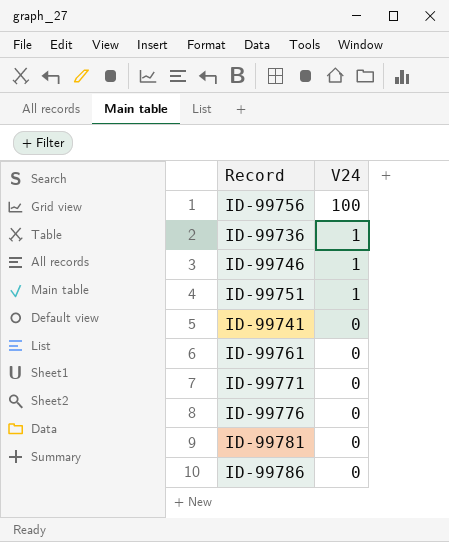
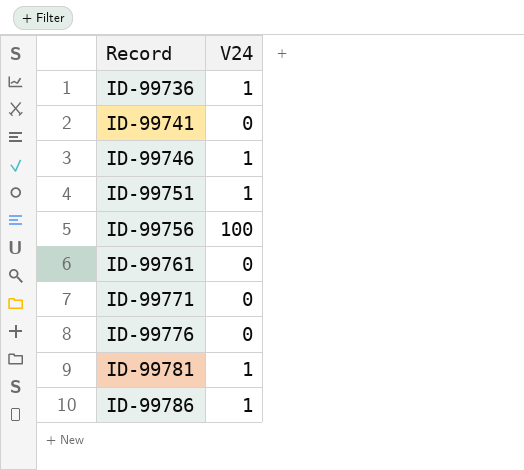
row order: V24 descending -> Record ascending
ID-99781 | V24: 0 -> 1
ID-99786 | V24: 0 -> 1

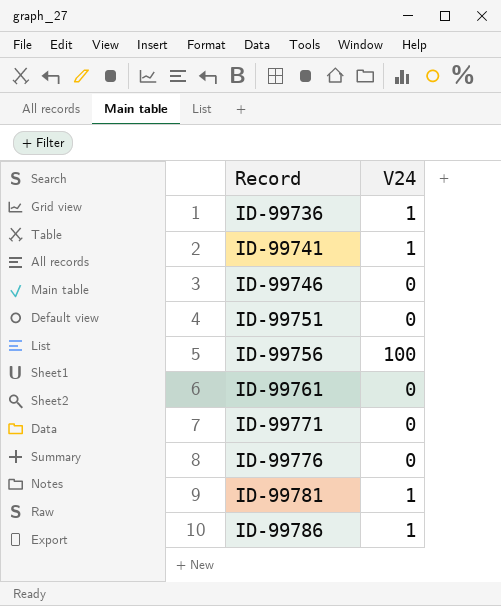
ID-99741 | V24: 0 -> 1
ID-99746 | V24: 1 -> 0
ID-99751 | V24: 1 -> 0

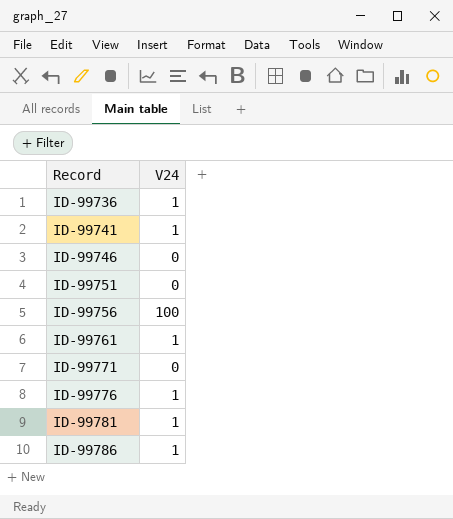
ID-99761 | V24: 0 -> 1
ID-99776 | V24: 0 -> 1

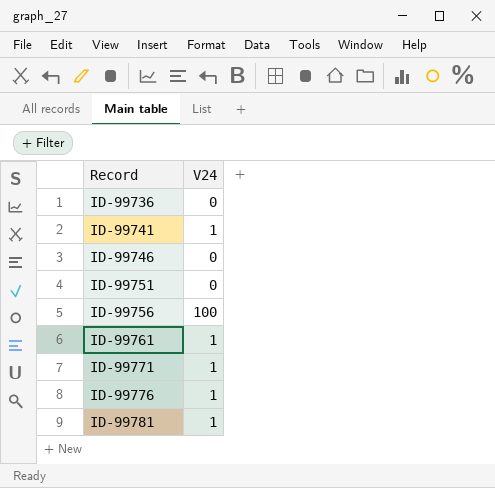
row ID-99786: 1 -> none
ID-99736 | V24: 1 -> 0
ID-99771 | V24: 0 -> 1

